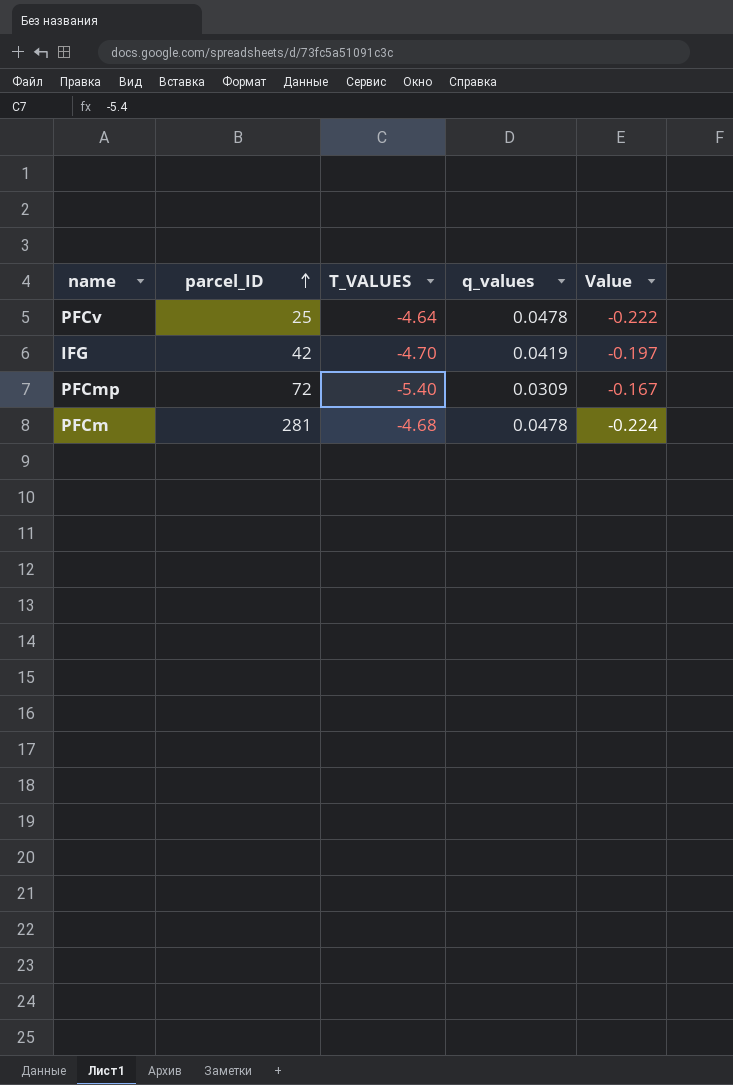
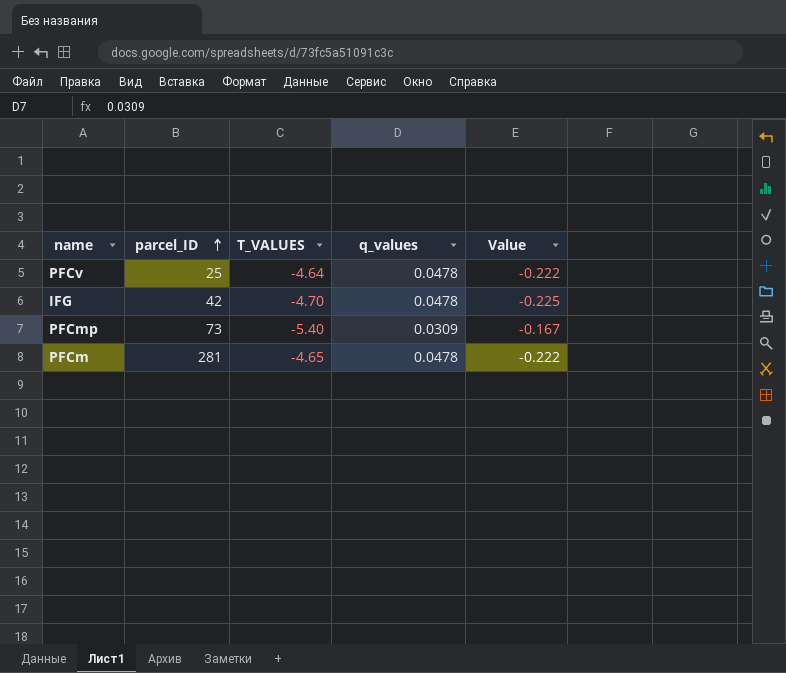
IFG | q_values: 0.0419 -> 0.0478
IFG | Value: -0.197 -> -0.225
PFCmp | parcel_ID: 72 -> 73
PFCm | T_VALUES: -4.68 -> -4.65
PFCm | Value: -0.224 -> -0.222

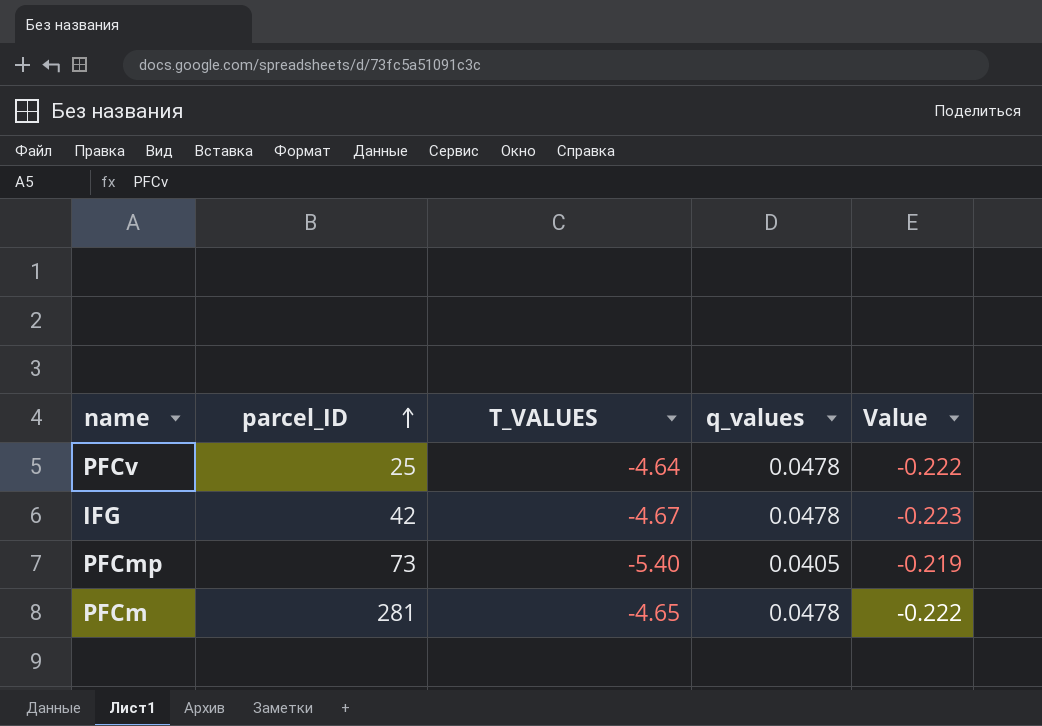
IFG | T_VALUES: -4.70 -> -4.67
IFG | Value: -0.225 -> -0.223
PFCmp | q_values: 0.0309 -> 0.0405
PFCmp | Value: -0.167 -> -0.219

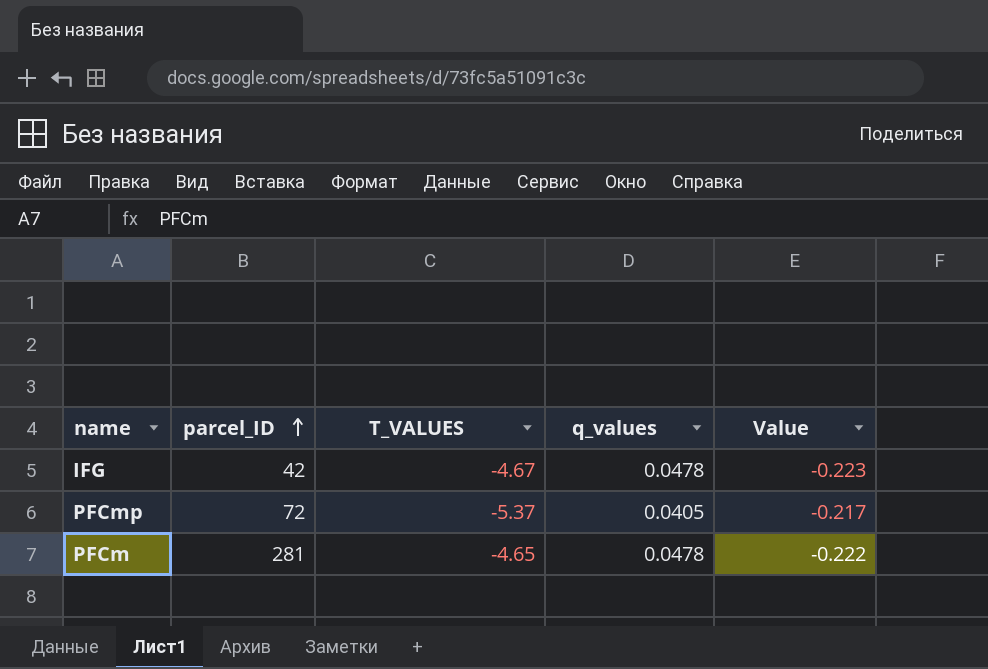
row PFCv: 25 | -4.64 | 0.0478 | -0.222 -> none
PFCmp | parcel_ID: 73 -> 72
PFCmp | T_VALUES: -5.40 -> -5.37
PFCmp | Value: -0.219 -> -0.217

